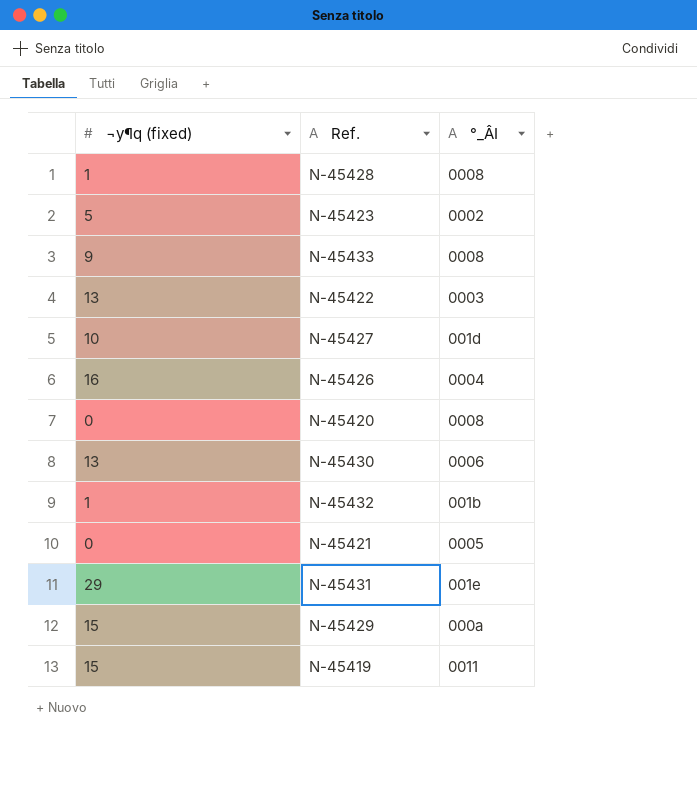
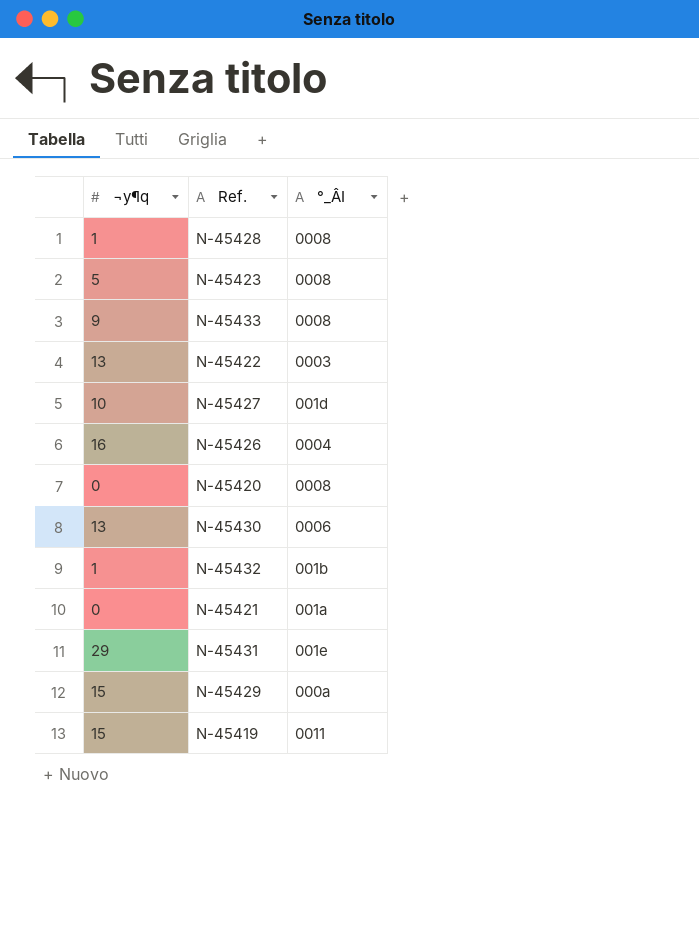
column name: ¬y¶q (fixed) -> ¬y¶q
N-45423 | °_ÂI: 0002 -> 0008
N-45421 | °_ÂI: 0005 -> 001a

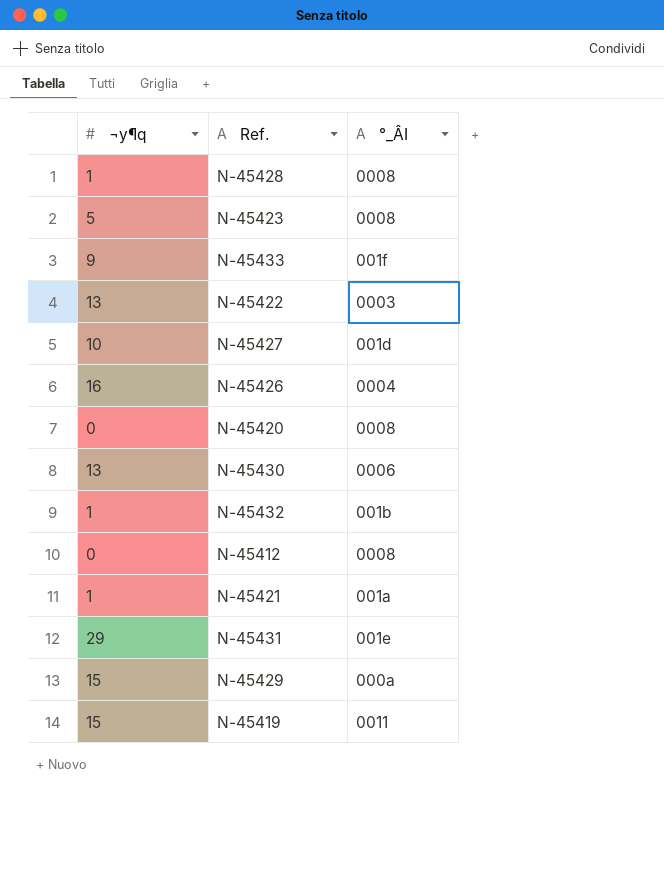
N-45433 | °_ÂI: 0008 -> 001f
row N-45412: none -> 0 | 0008
N-45421 | ¬y¶q: 0 -> 1

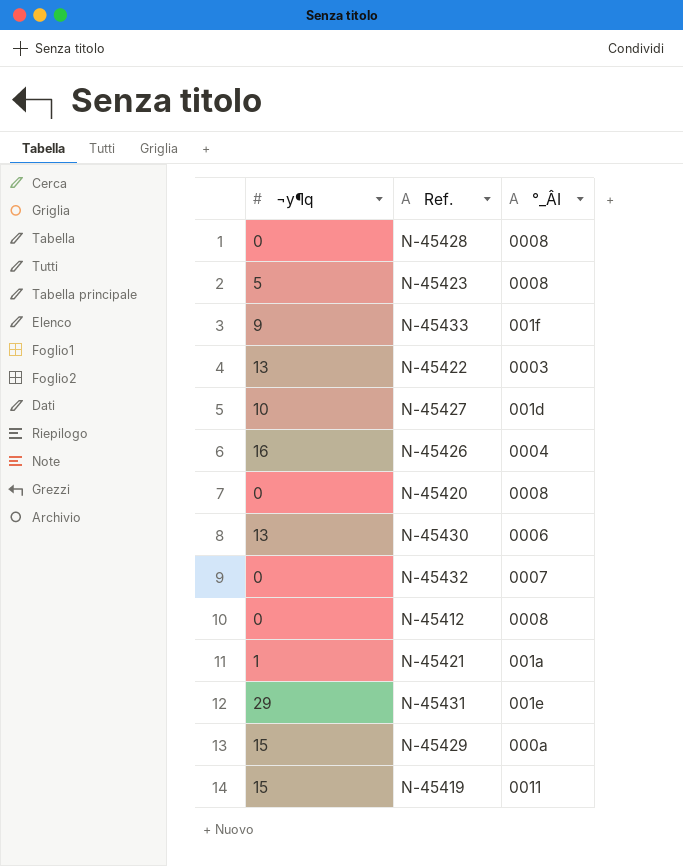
N-45428 | ¬y¶q: 1 -> 0
N-45432 | ¬y¶q: 1 -> 0
N-45432 | °_ÂI: 001b -> 0007

